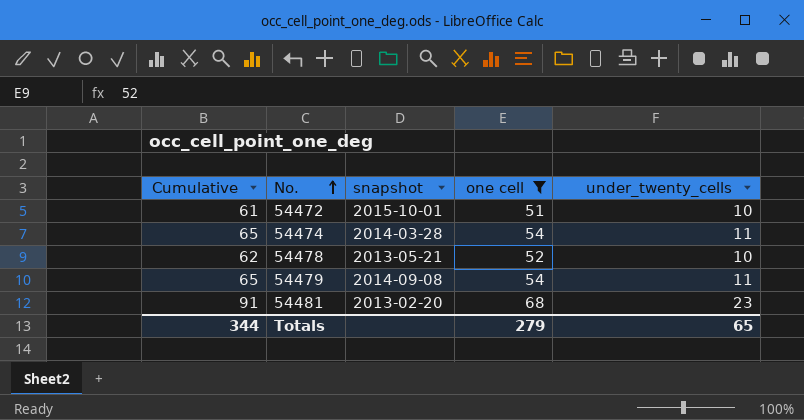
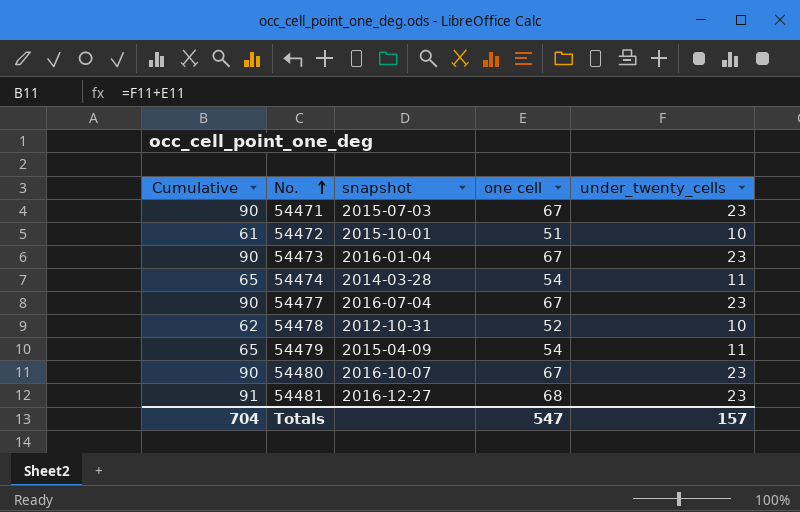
filter: one cell != 67 -> none
54478 | snapshot: 2013-05-21 -> 2012-10-31
54479 | snapshot: 2014-09-08 -> 2015-04-09
54481 | snapshot: 2013-02-20 -> 2016-12-27
Totals | Cumulative: 344 -> 704
Totals | one cell: 279 -> 547
Totals | under_twenty_cells: 65 -> 157

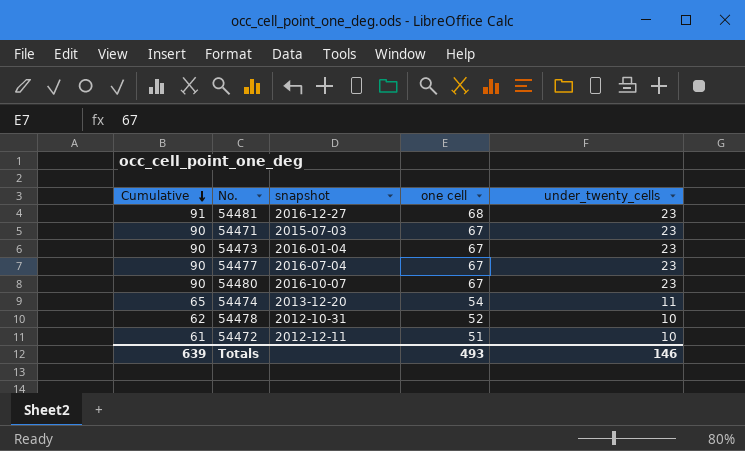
row order: No. ascending -> Cumulative descending
row 54479: 65 | 2015-04-09 | 54 | 11 -> none
54474 | snapshot: 2014-03-28 -> 2013-12-20
54472 | snapshot: 2015-10-01 -> 2012-12-11
Totals | Cumulative: 704 -> 639
Totals | one cell: 547 -> 493
Totals | under_twenty_cells: 157 -> 146

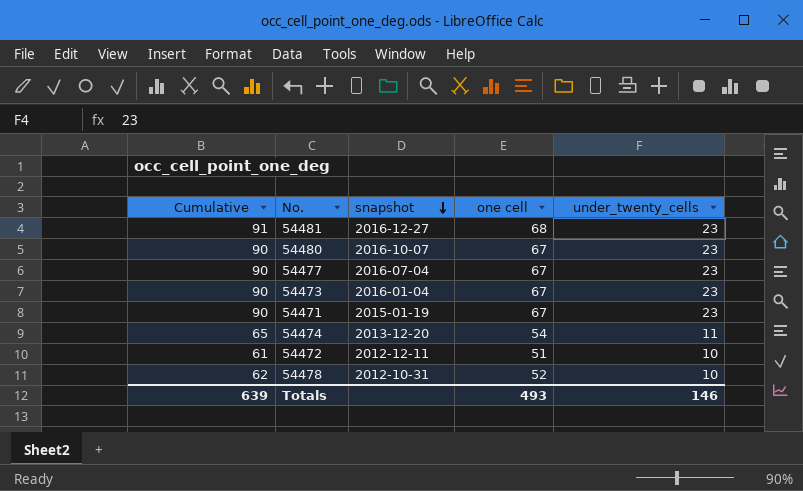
row order: Cumulative descending -> snapshot descending
54471 | snapshot: 2015-07-03 -> 2015-01-19

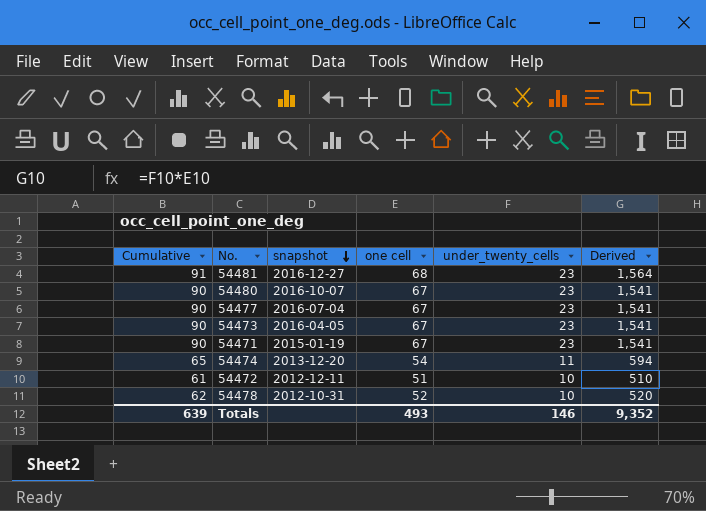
column Derived | formula: none -> [one cell] * [under_twenty_cells]
54473 | snapshot: 2016-01-04 -> 2016-04-05

